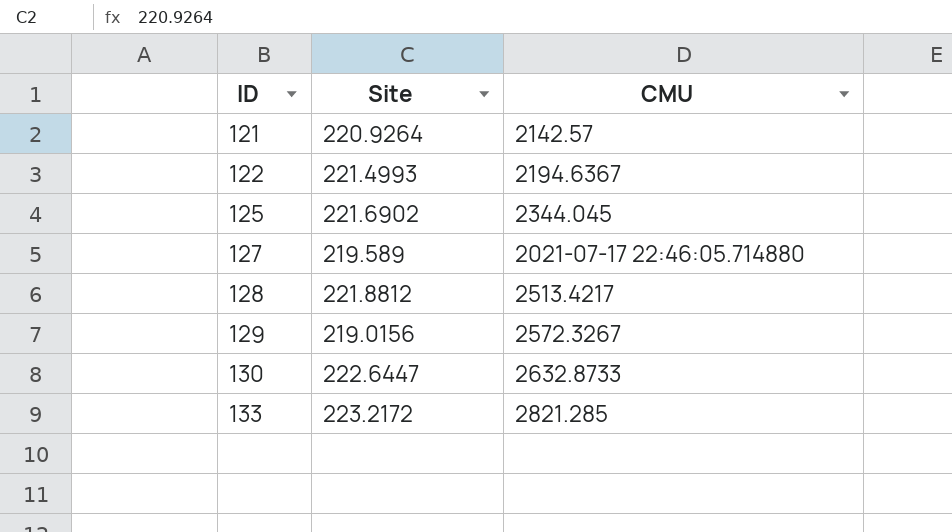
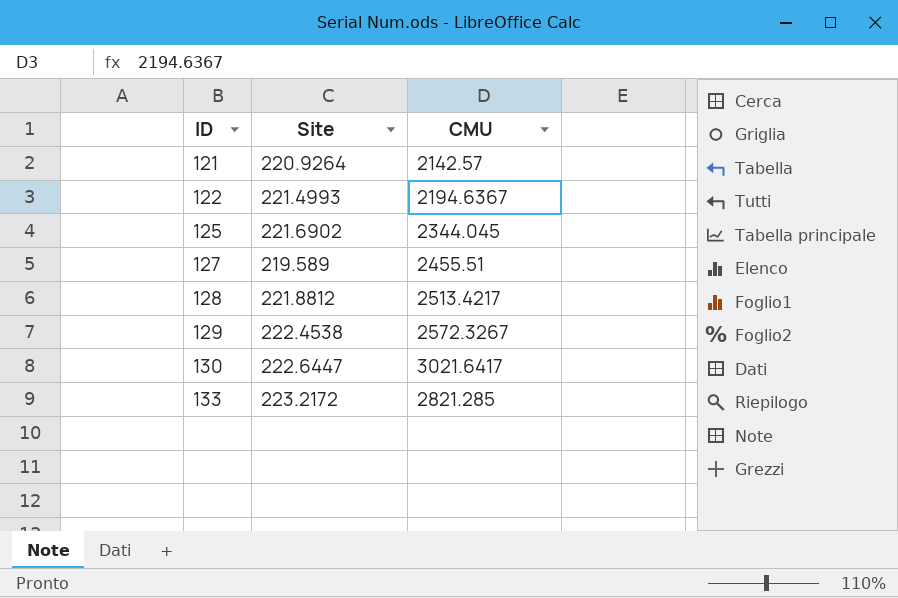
127 | CMU: 2021-07-17 22:46:05.714880 -> 2455.51
129 | Site: 219.0156 -> 222.4538
130 | CMU: 2632.8733 -> 3021.6417

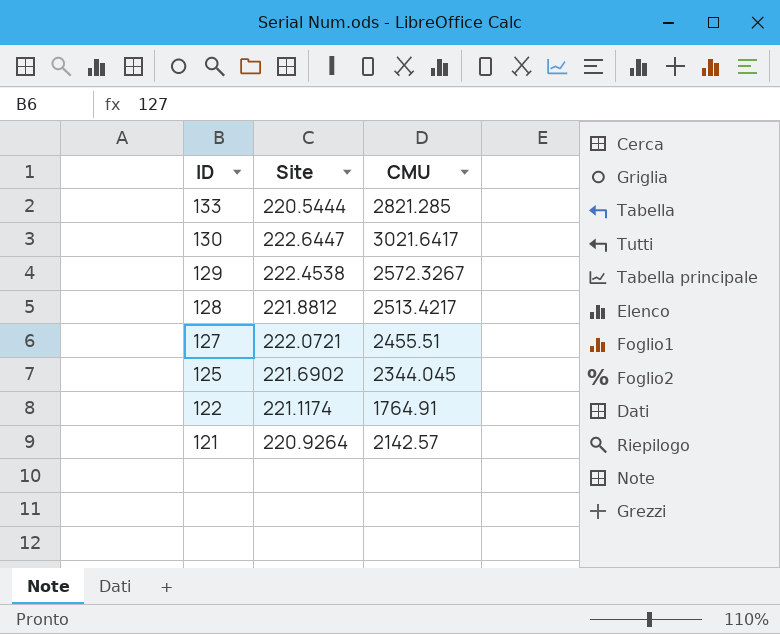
row order: ID ascending -> ID descending
133 | Site: 223.2172 -> 220.5444
127 | Site: 219.589 -> 222.0721
122 | Site: 221.4993 -> 221.1174
122 | CMU: 2194.6367 -> 1764.91

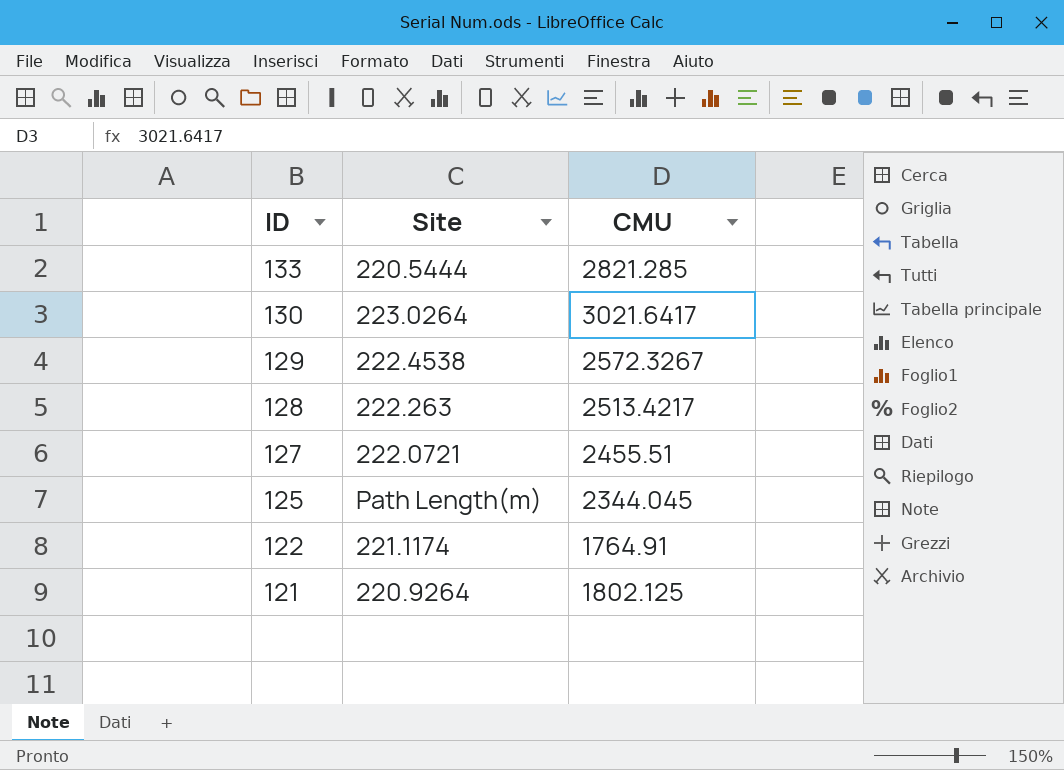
130 | Site: 222.6447 -> 223.0264
128 | Site: 221.8812 -> 222.263
125 | Site: 221.6902 -> Path Length(m)
121 | CMU: 2142.57 -> 1802.125

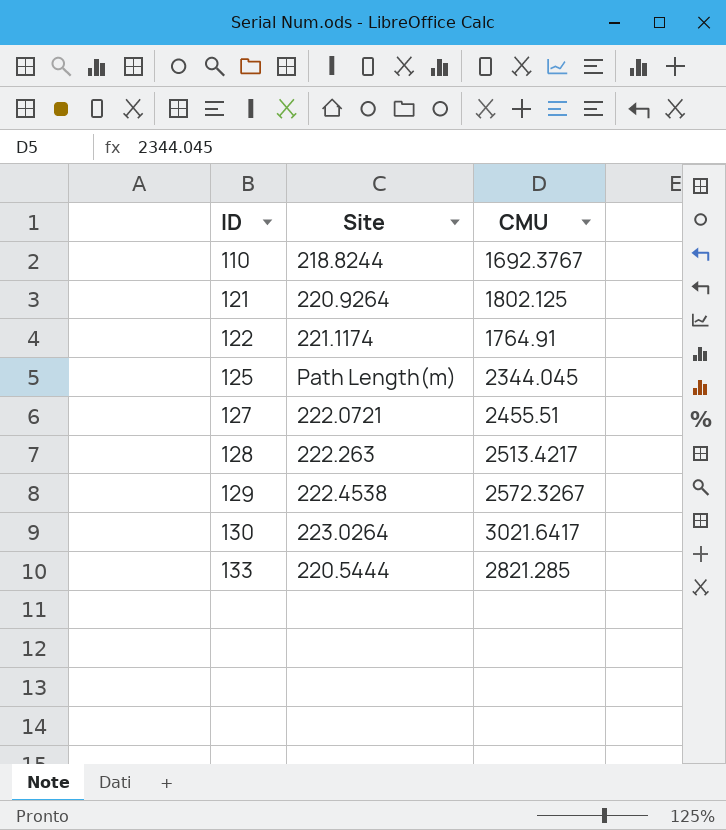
row order: ID descending -> ID ascending
row 110: none -> 218.8244 | 1692.3767

